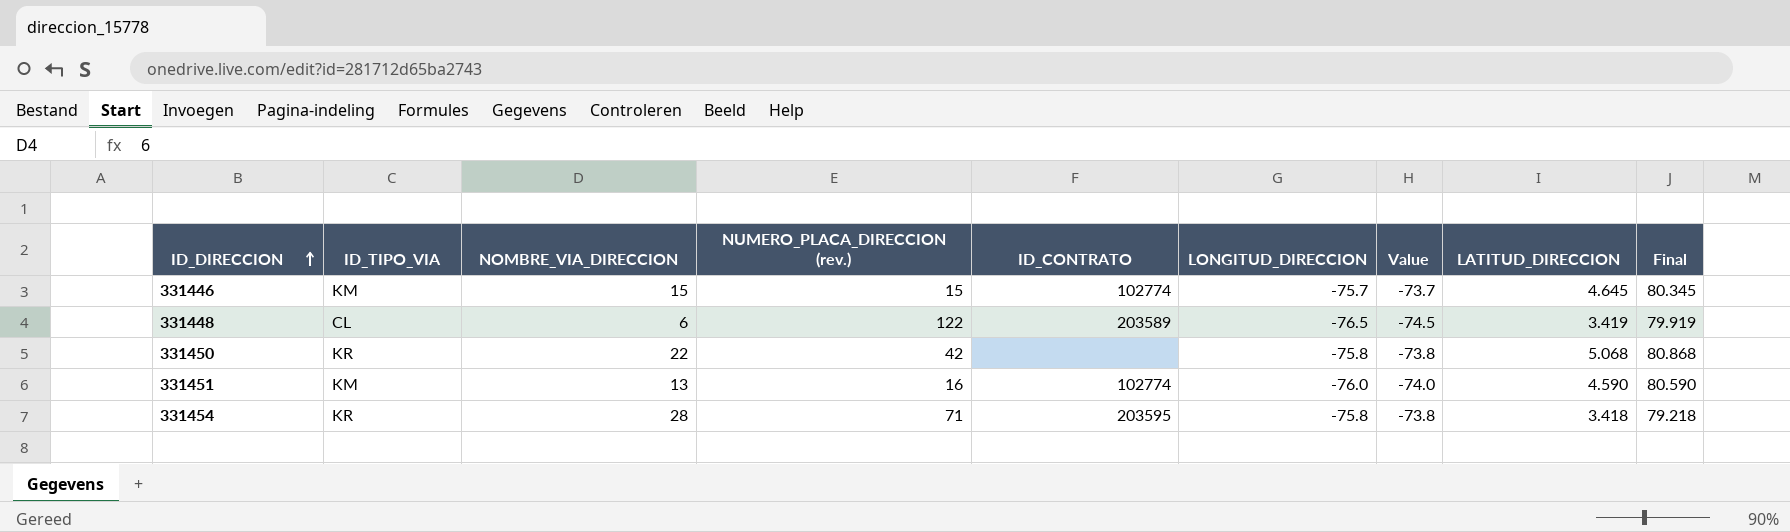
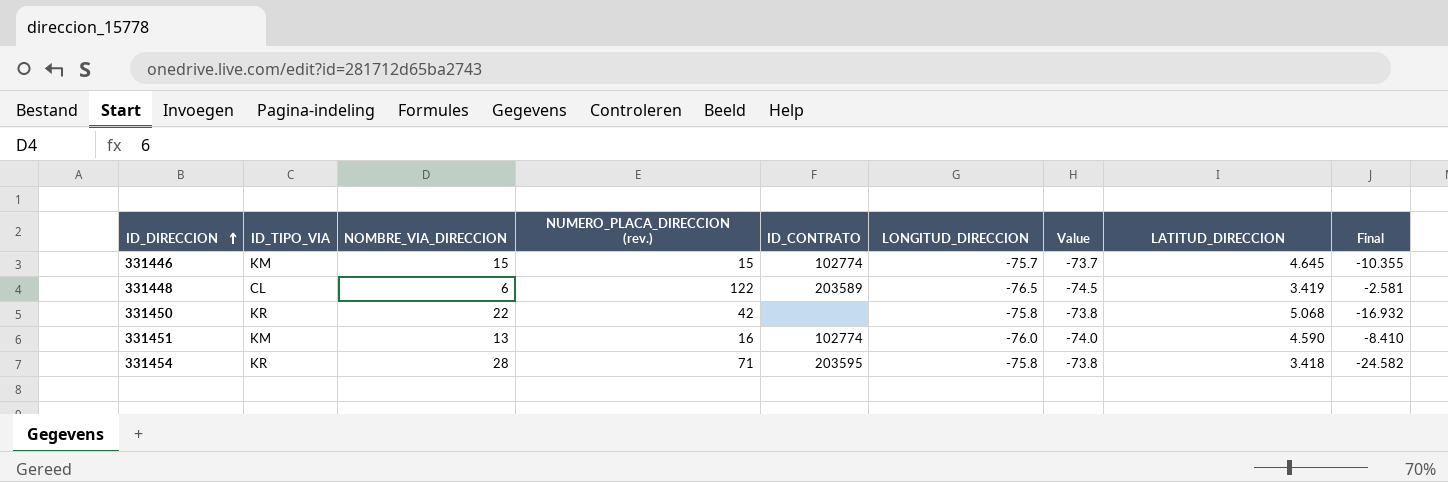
column Final | formula: [LATITUD_DIRECCION] - [LONGITUD_DIRECCION] -> [LATITUD_DIRECCION] - [NOMBRE_VIA_DIRECCION]

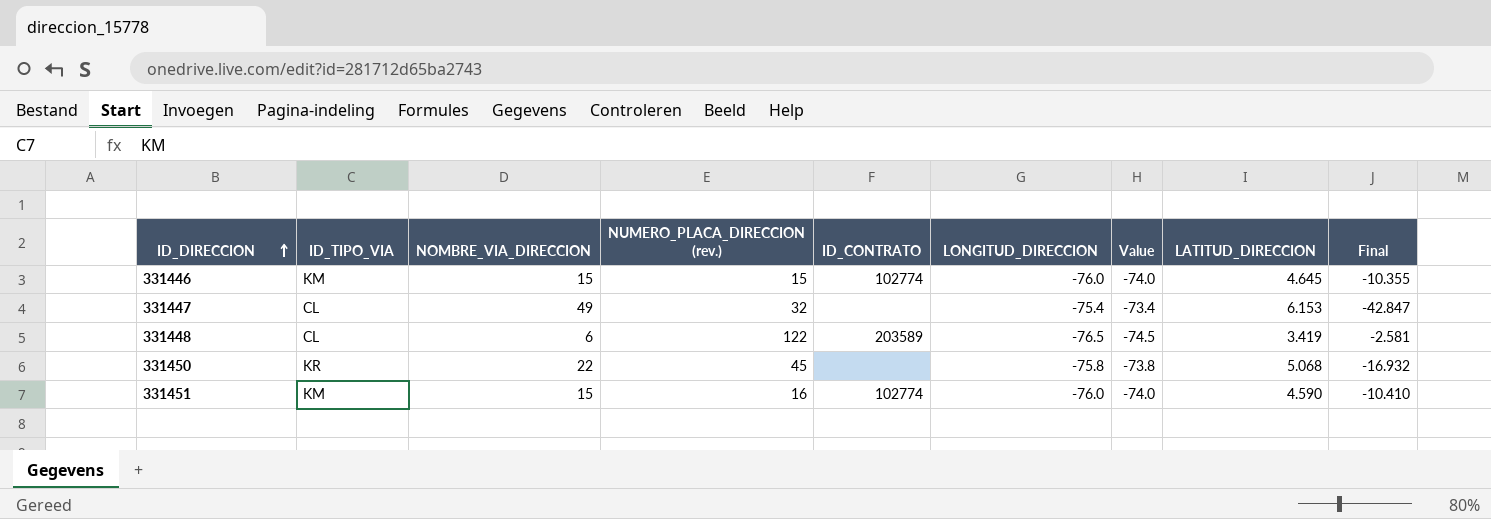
row 331454: KR | 28 | 71 | 203595 | -75.8 | -73.8 | 3.418 | -24.582 -> none
331446 | LONGITUD_DIRECCION: -75.7 -> -76.0
331446 | Value: -73.7 -> -74.0
row 331447: none -> CL | 49 | 32 | none | -75.4 | -73.4 | 6.153 | -42.847
331450 | NUMERO_PLACA_DIRECCION (rev.): 42 -> 45
331451 | NOMBRE_VIA_DIRECCION: 13 -> 15
331451 | Final: -8.410 -> -10.410

